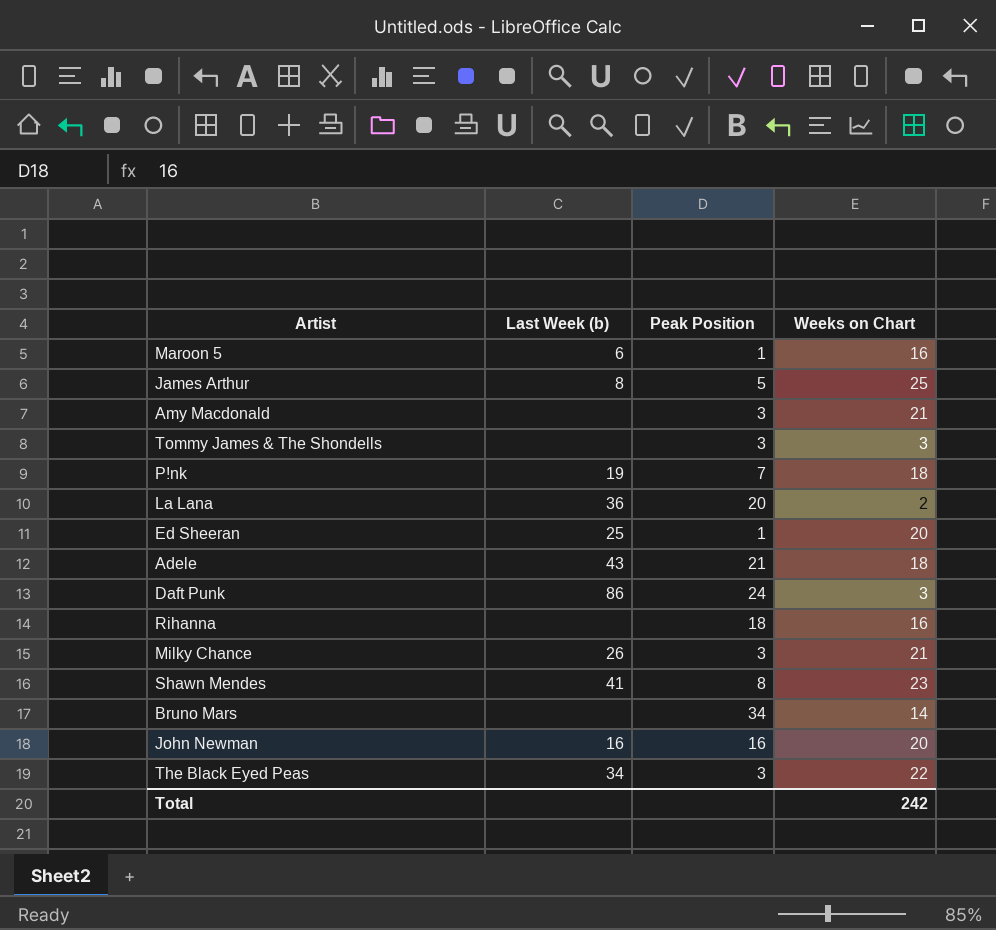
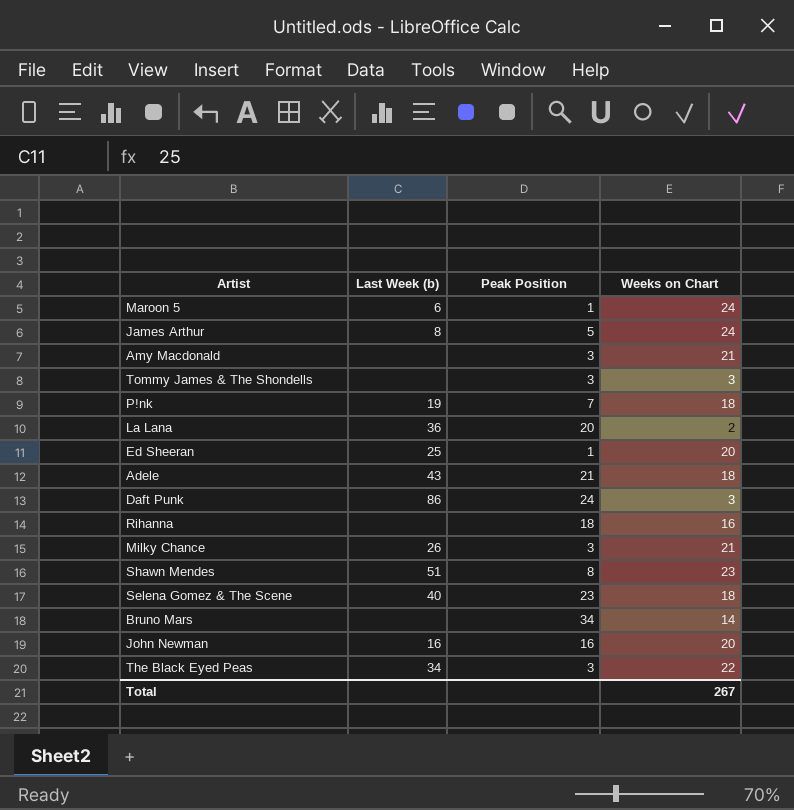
Maroon 5 | Weeks on Chart: 16 -> 24
James Arthur | Weeks on Chart: 25 -> 24
Shawn Mendes | Last Week (b): 41 -> 51
row Selena Gomez & The Scene: none -> 40 | 23 | 18
Total | Weeks on Chart: 242 -> 267

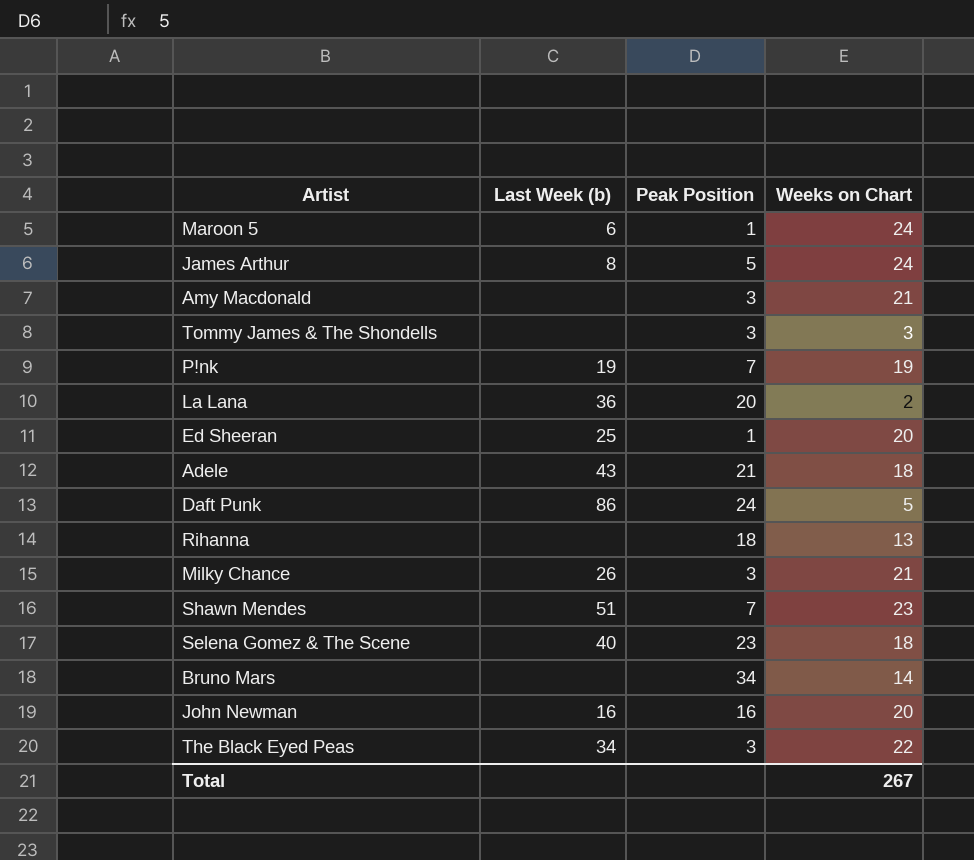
P!nk | Weeks on Chart: 18 -> 19
Daft Punk | Weeks on Chart: 3 -> 5
Rihanna | Weeks on Chart: 16 -> 13
Shawn Mendes | Peak Position: 8 -> 7

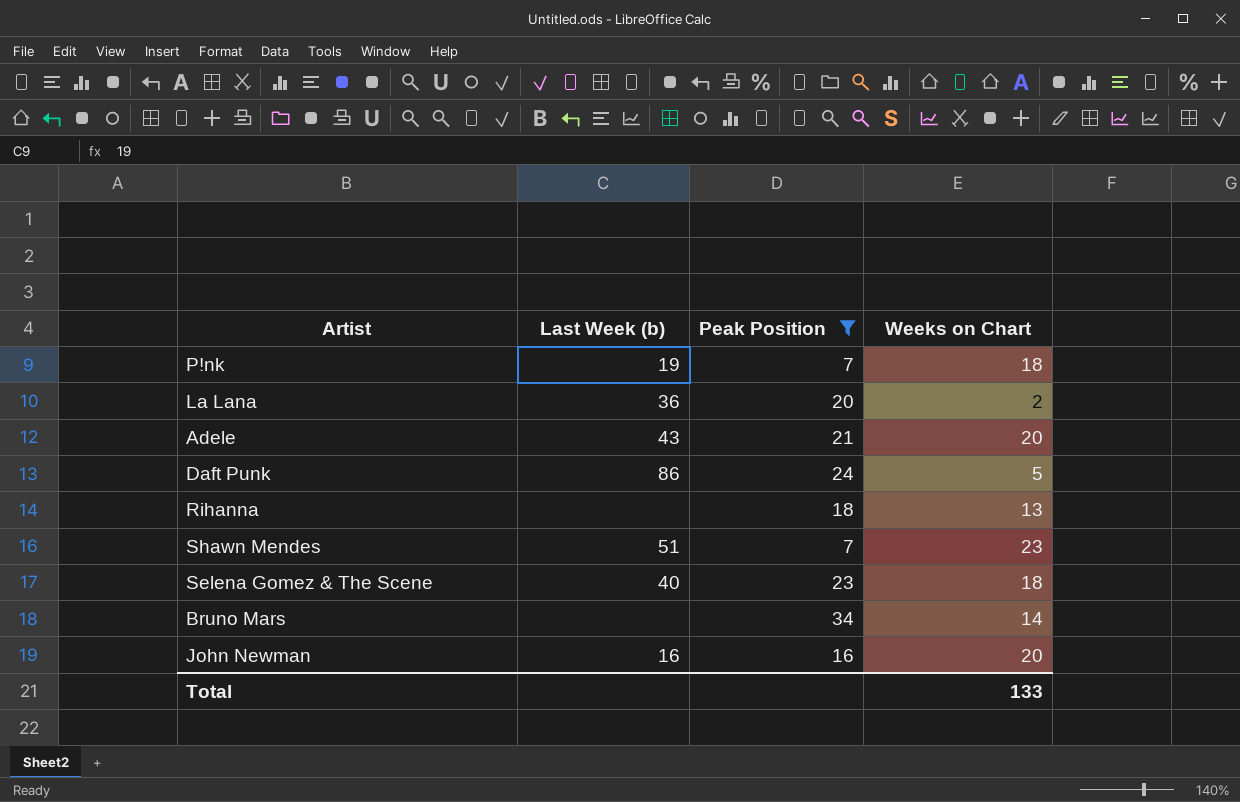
filter: none -> Peak Position >= 7
P!nk | Weeks on Chart: 19 -> 18
Adele | Weeks on Chart: 18 -> 20
Total | Weeks on Chart: 267 -> 133

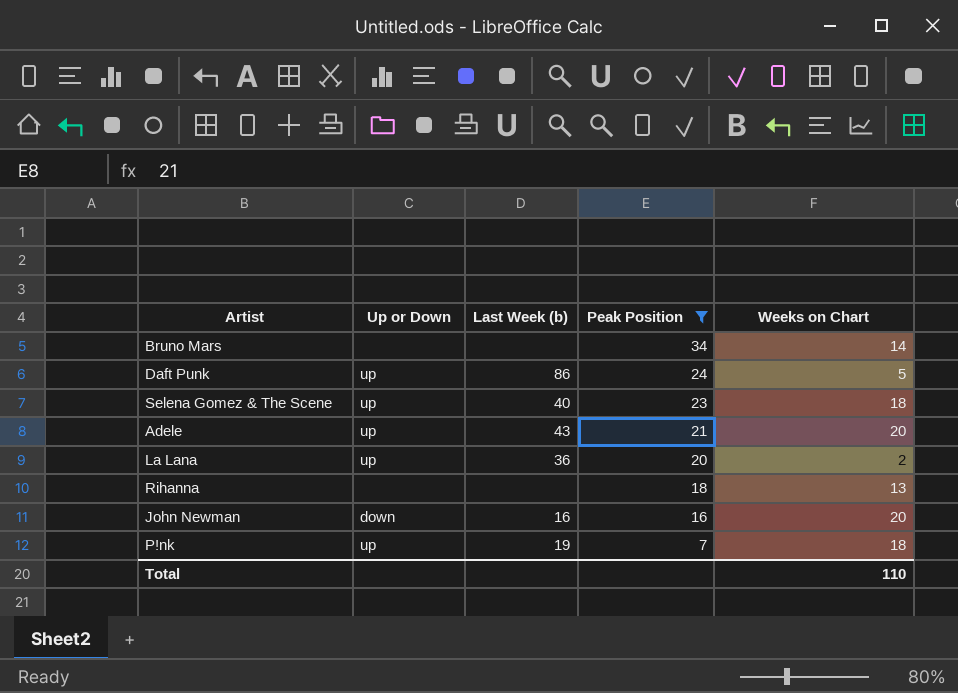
row order: none -> Peak Position descending
column Up or Down | position: none -> 2
row Shawn Mendes: 51 | 7 | 23 -> none
Total | Weeks on Chart: 133 -> 110

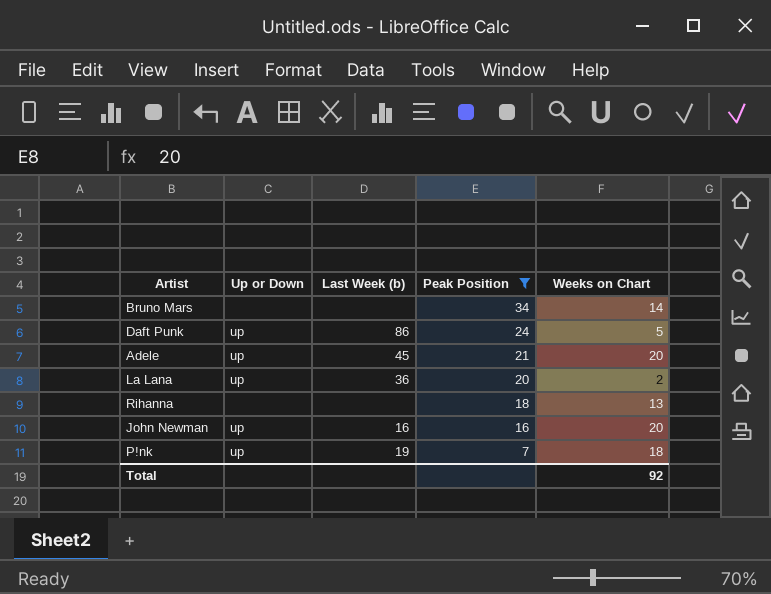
row Selena Gomez & The Scene: up | 40 | 23 | 18 -> none
Adele | Last Week (b): 43 -> 45
John Newman | Up or Down: down -> up
Total | Weeks on Chart: 110 -> 92

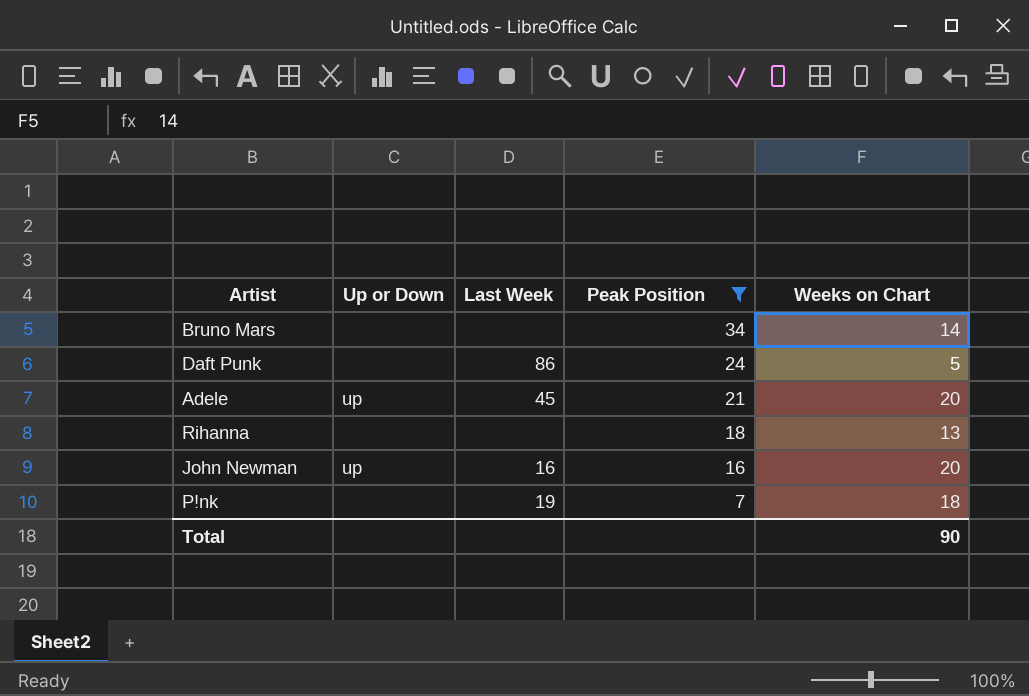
column name: Last Week (b) -> Last Week
row La Lana: up | 36 | 20 | 2 -> none
Daft Punk | Up or Down: up -> none
P!nk | Up or Down: up -> none
Total | Weeks on Chart: 92 -> 90

